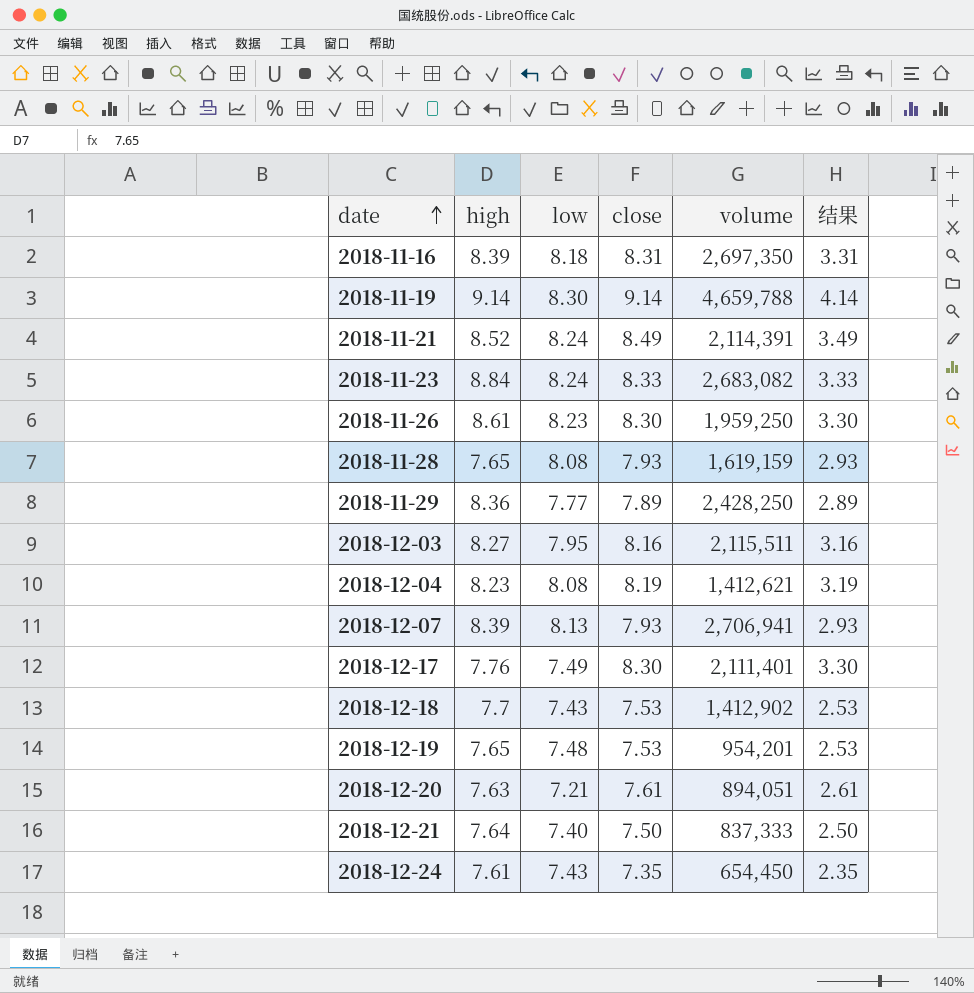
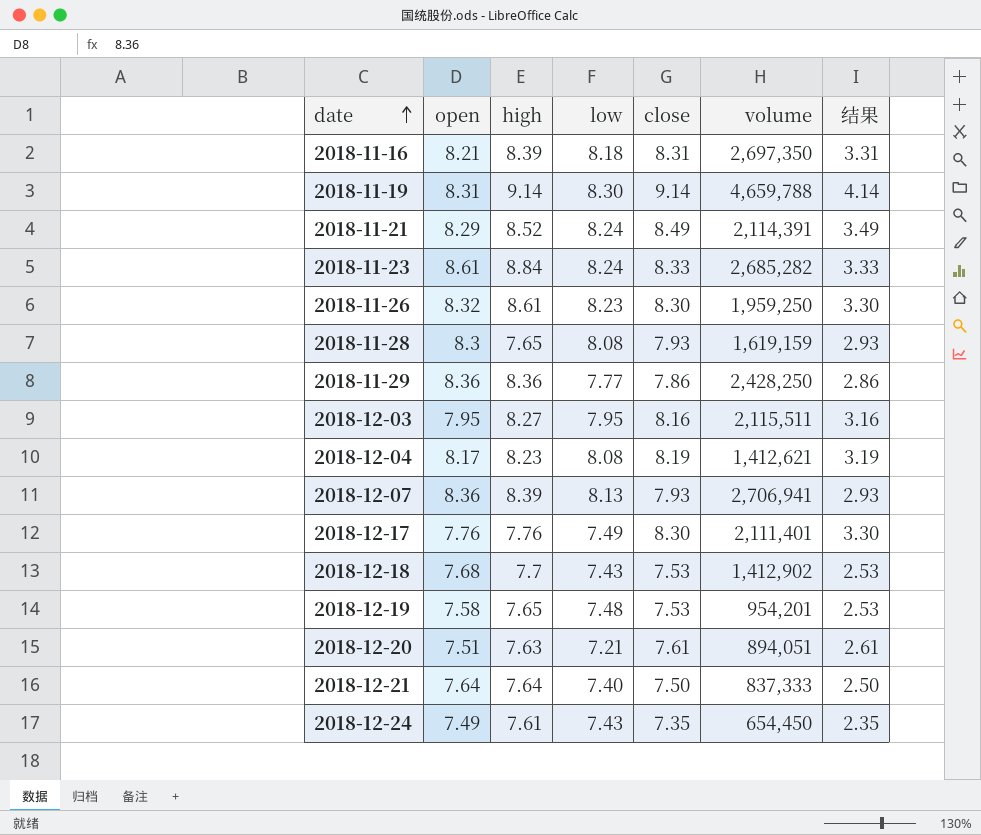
column open | position: none -> 2
2018-11-23 | volume: 2,683,082 -> 2,685,282
2018-11-29 | close: 7.89 -> 7.86
2018-11-29 | 结果: 2.89 -> 2.86

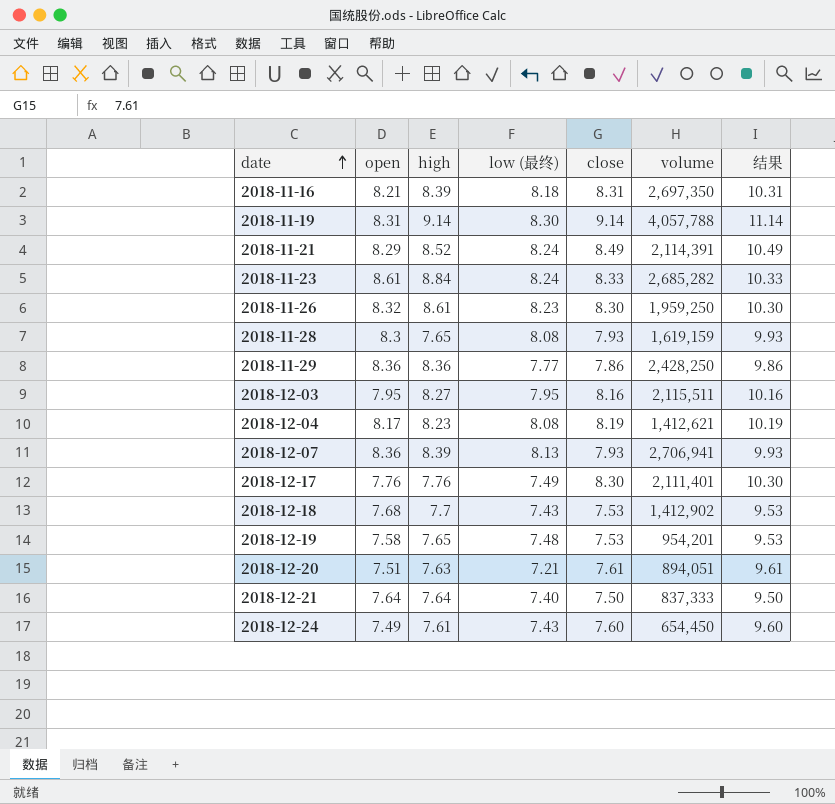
column name: low -> low (最终)
column 结果 | formula: [close] - 5 -> [close] + 2
2018-11-19 | volume: 4,659,788 -> 4,057,788
2018-12-24 | close: 7.35 -> 7.60

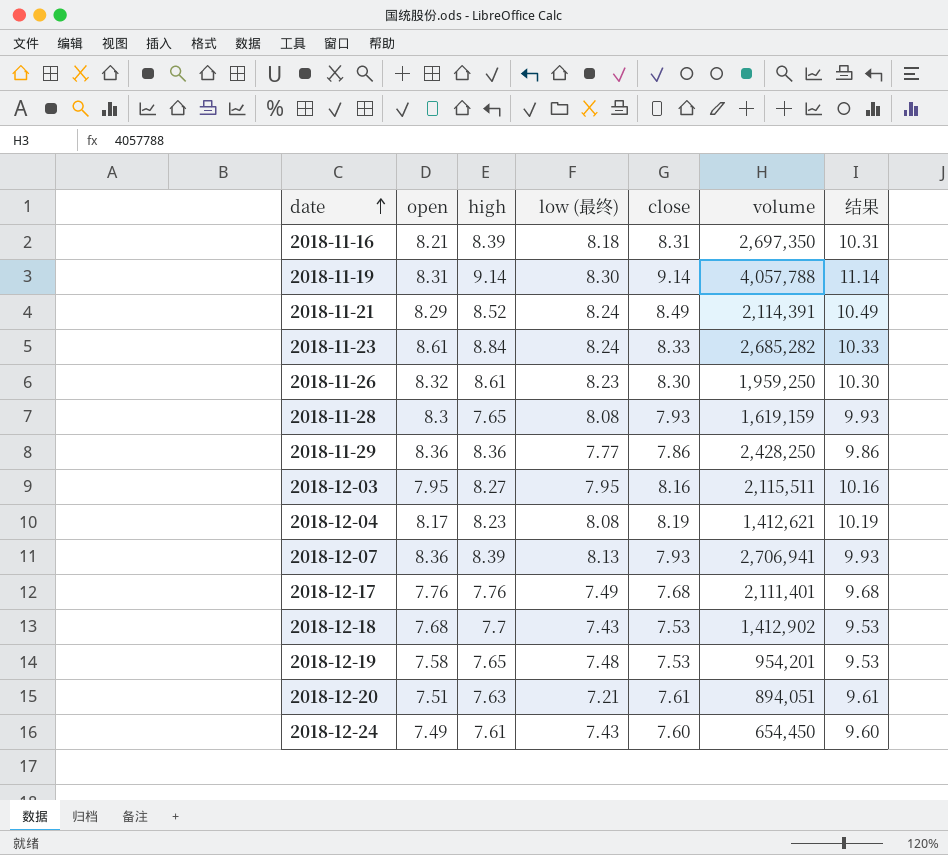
row 2018-12-21: 7.64 | 7.64 | 7.40 | 7.50 | 837,333 | 9.50 -> none
2018-12-17 | close: 8.30 -> 7.68
2018-12-17 | 结果: 10.30 -> 9.68

